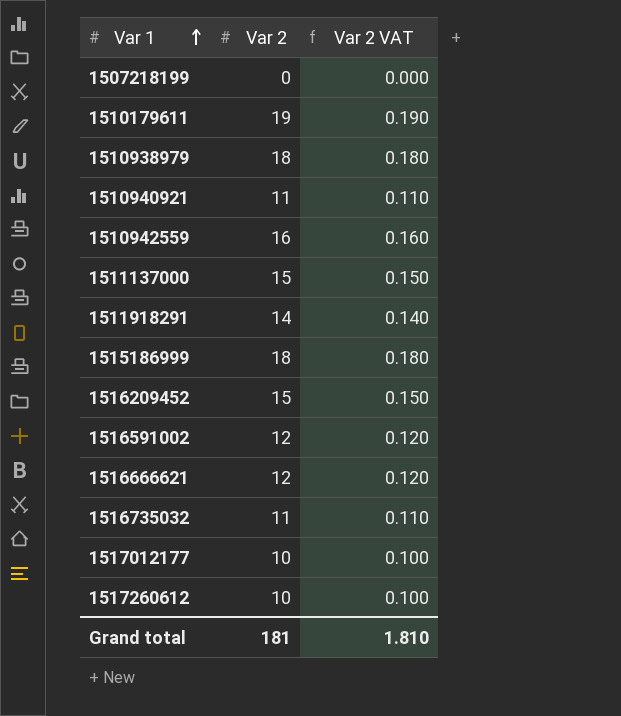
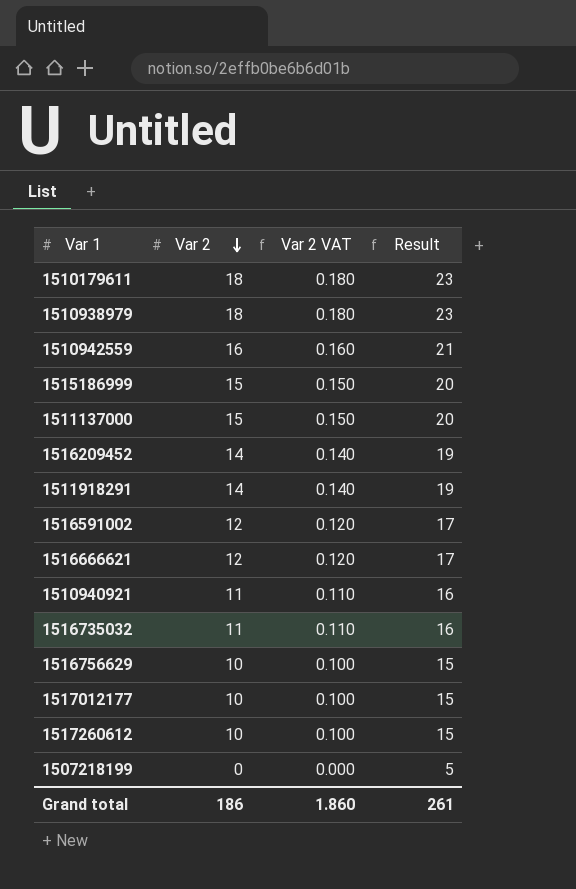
row order: Var 1 ascending -> Var 2 descending
column Result | formula: none -> [Var 2] + 5
1510179611 | Var 2: 19 -> 18
1510179611 | Var 2 VAT: 0.190 -> 0.180
1515186999 | Var 2: 18 -> 15
1515186999 | Var 2 VAT: 0.180 -> 0.150
1516209452 | Var 2: 15 -> 14
1516209452 | Var 2 VAT: 0.150 -> 0.140
row 1516756629: none -> 10 | 0.100 | 15
Grand total | Var 2: 181 -> 186
Grand total | Var 2 VAT: 1.810 -> 1.860

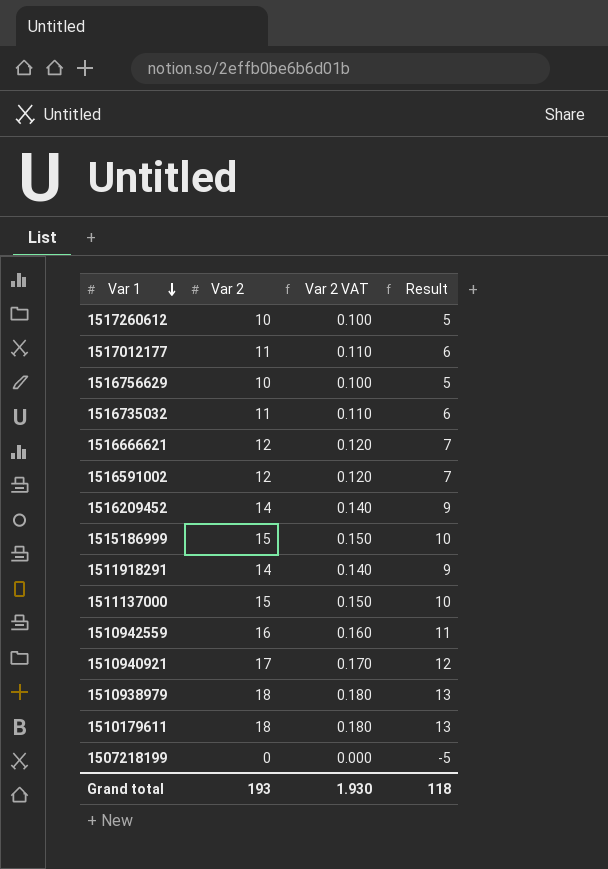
row order: Var 2 descending -> Var 1 descending
column Result | formula: [Var 2] + 5 -> [Var 2] - 5
1517012177 | Var 2: 10 -> 11
1517012177 | Var 2 VAT: 0.100 -> 0.110
1510940921 | Var 2: 11 -> 17
1510940921 | Var 2 VAT: 0.110 -> 0.170
Grand total | Var 2: 186 -> 193
Grand total | Var 2 VAT: 1.860 -> 1.930
Grand total | Result: 261 -> 118

